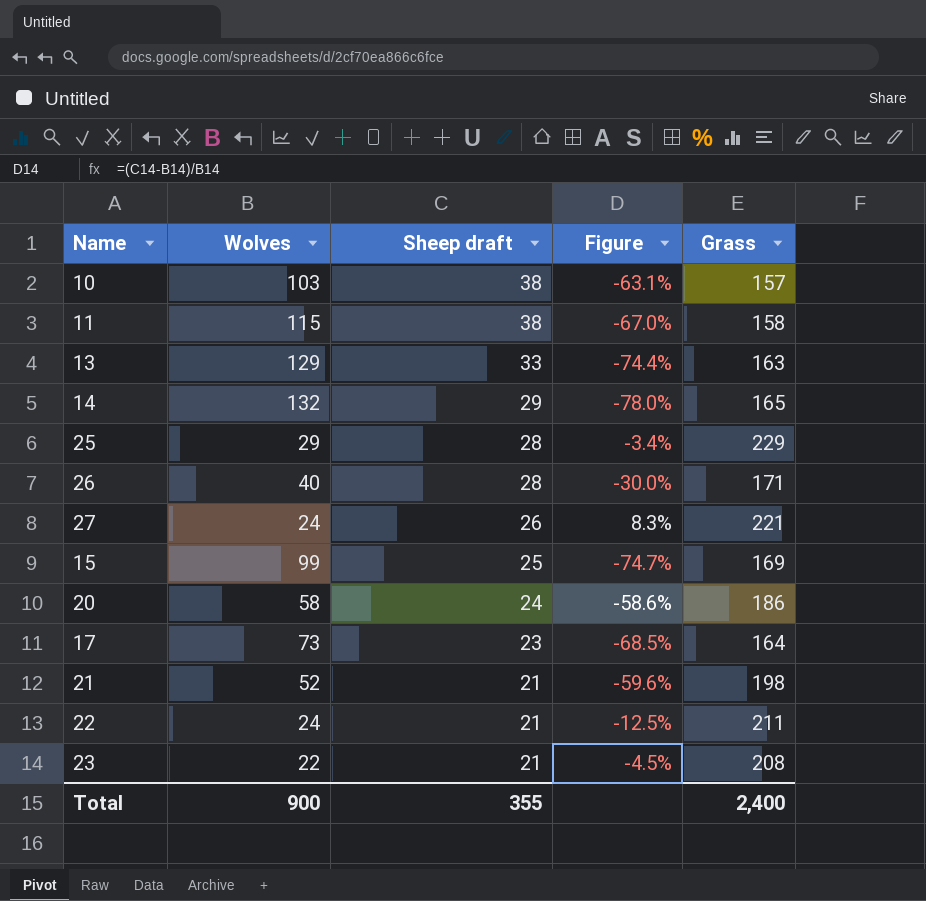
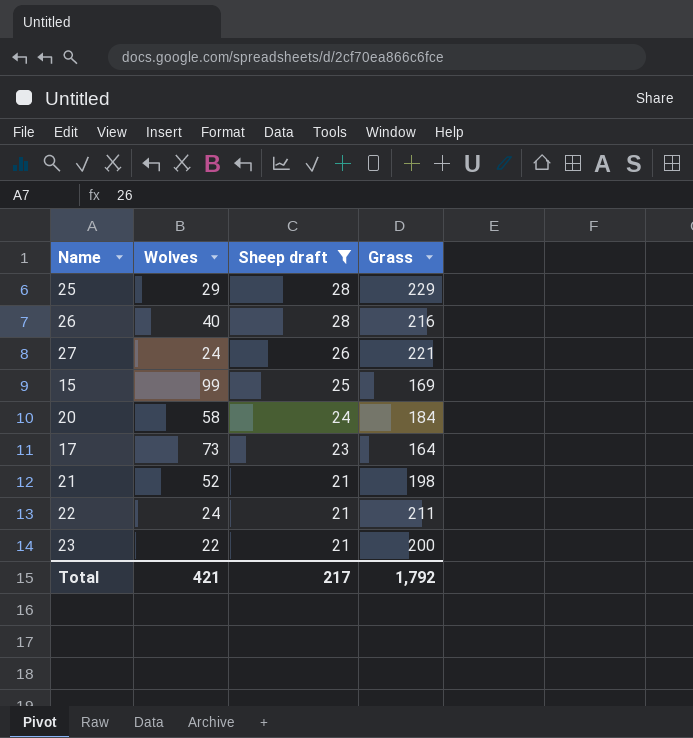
filter: none -> Sheep draft <= 28
column Figure | formula: ([Sheep draft] - [Wolves]) / [Wolves] -> none
26 | Grass: 171 -> 216
20 | Grass: 186 -> 184
23 | Grass: 208 -> 200
Total | Wolves: 900 -> 421
Total | Sheep draft: 355 -> 217
Total | Grass: 2,400 -> 1,792

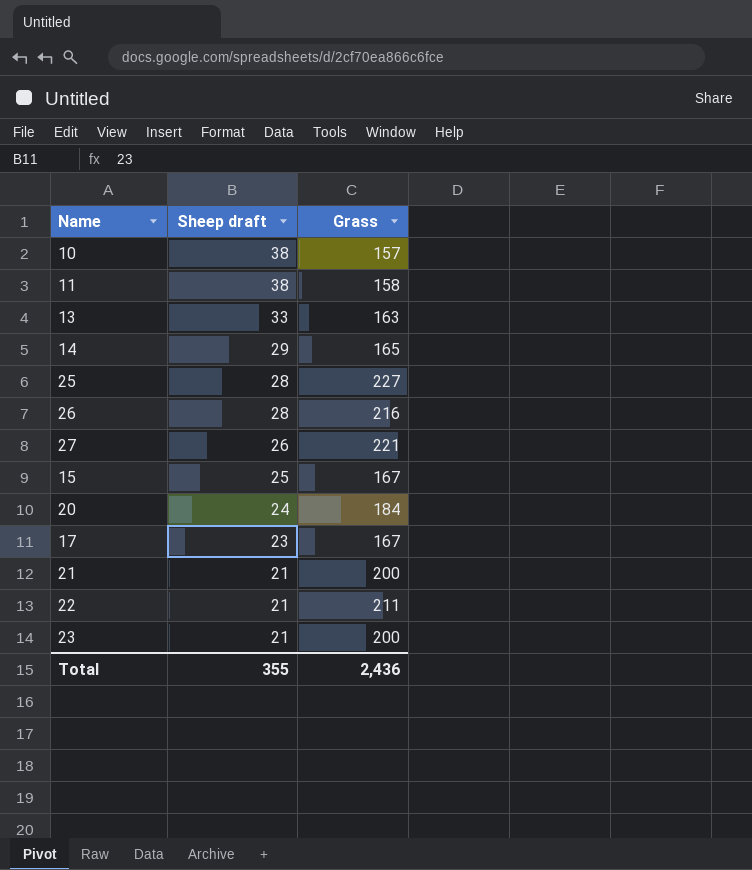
filter: Sheep draft <= 28 -> none
column Wolves | position: 2 -> none
25 | Grass: 229 -> 227
15 | Grass: 169 -> 167
17 | Grass: 164 -> 167
21 | Grass: 198 -> 200
Total | Sheep draft: 217 -> 355
Total | Grass: 1,792 -> 2,436

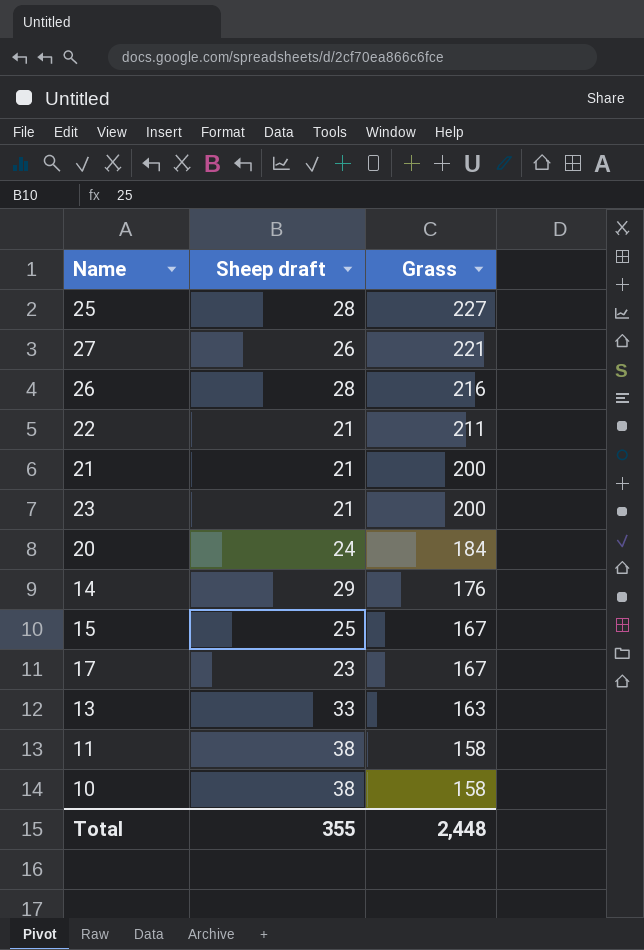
row order: Sheep draft descending -> Grass descending
14 | Grass: 165 -> 176
10 | Grass: 157 -> 158
Total | Grass: 2,436 -> 2,448

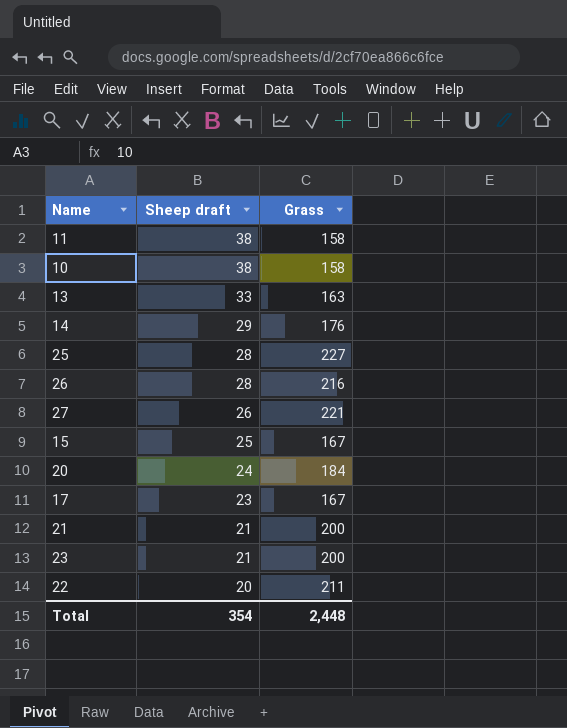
row order: Grass descending -> Sheep draft descending
22 | Sheep draft: 21 -> 20
Total | Sheep draft: 355 -> 354

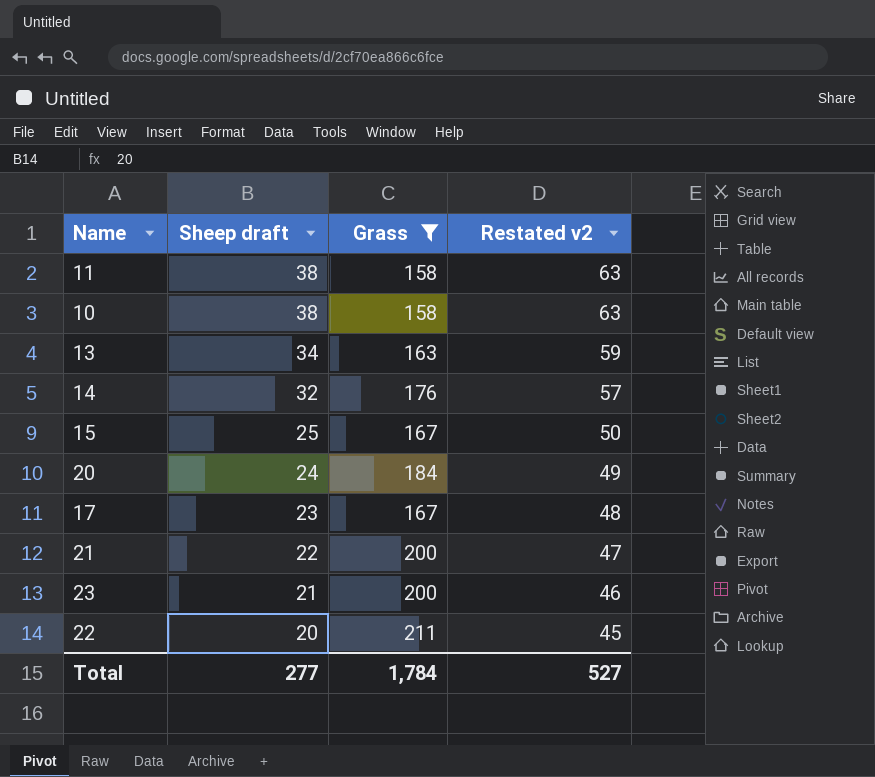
filter: none -> Grass <= 211
column Restated v2 | formula: none -> [Sheep draft] + 25
13 | Sheep draft: 33 -> 34
14 | Sheep draft: 29 -> 32
21 | Sheep draft: 21 -> 22
Total | Sheep draft: 354 -> 277
Total | Grass: 2,448 -> 1,784

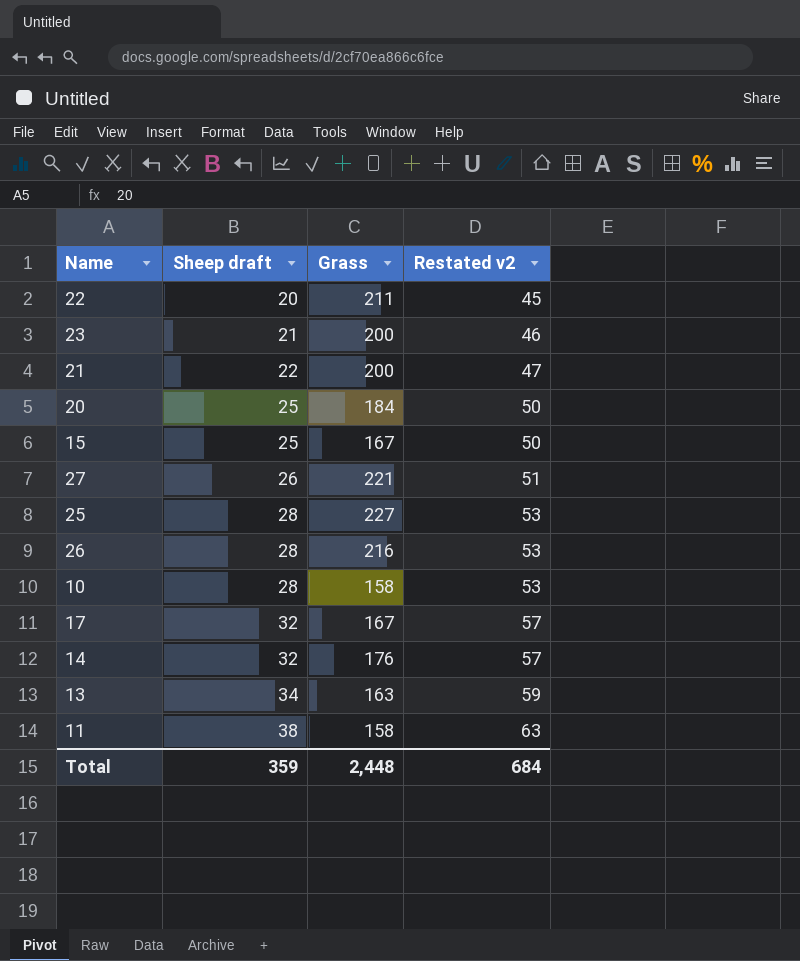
filter: Grass <= 211 -> none
row order: Sheep draft descending -> Sheep draft ascending
20 | Sheep draft: 24 -> 25
20 | Restated v2: 49 -> 50
10 | Sheep draft: 38 -> 28
10 | Restated v2: 63 -> 53
17 | Sheep draft: 23 -> 32
17 | Restated v2: 48 -> 57
Total | Sheep draft: 277 -> 359
Total | Grass: 1,784 -> 2,448
Total | Restated v2: 527 -> 684

